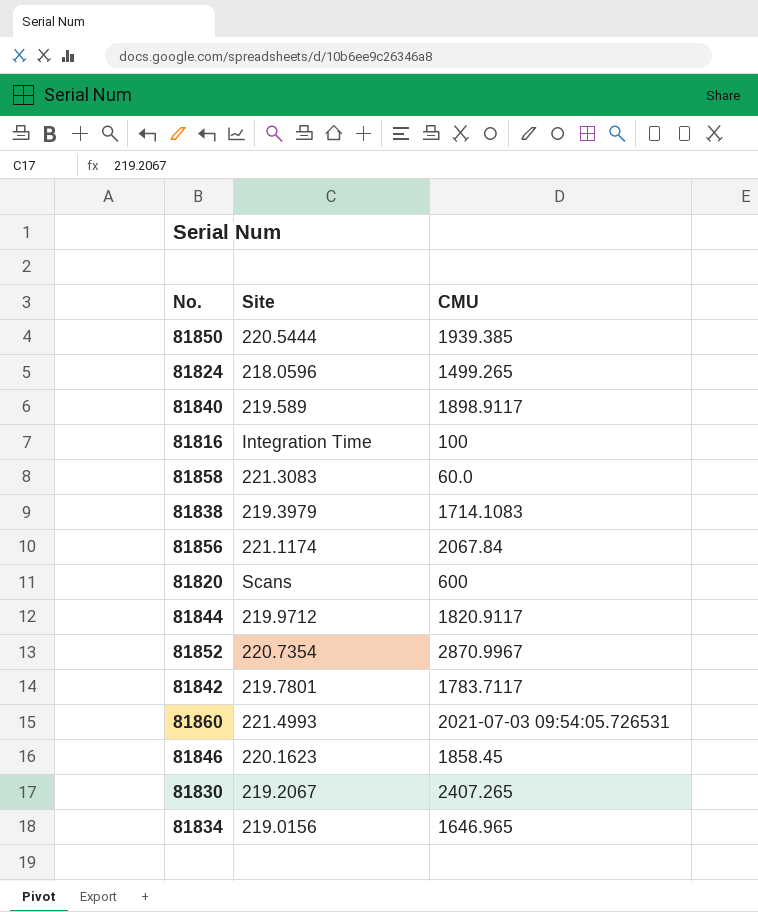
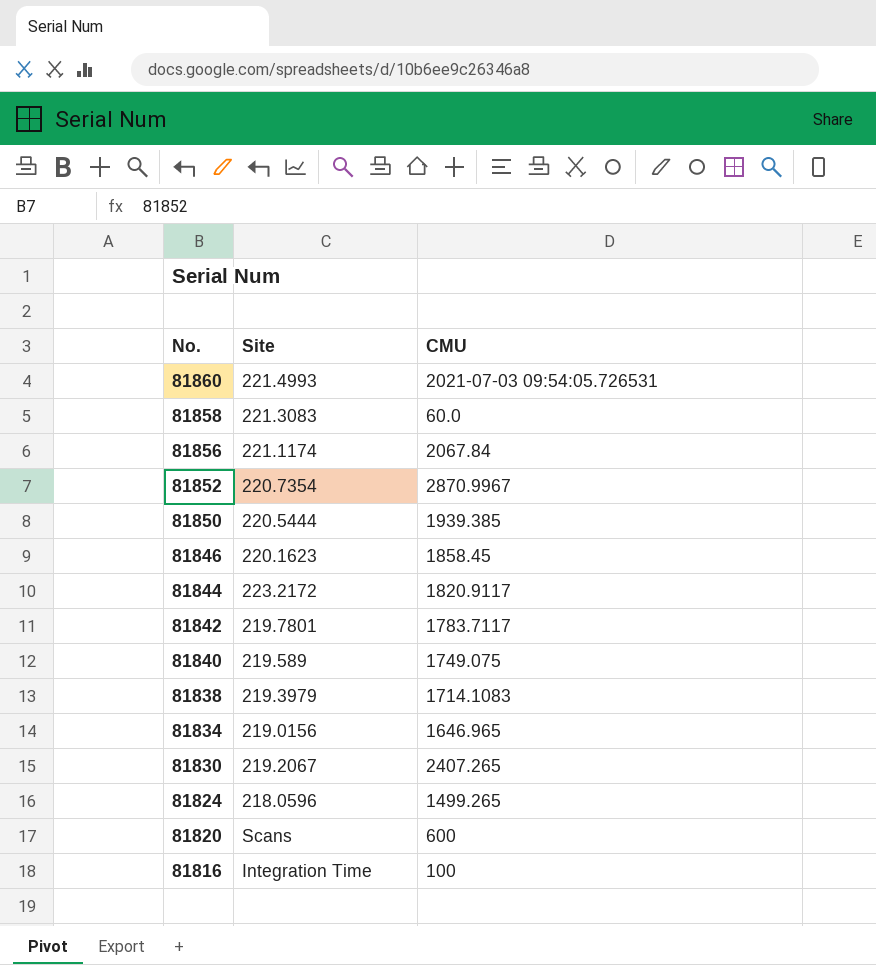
row order: none -> No. descending
81844 | Site: 219.9712 -> 223.2172
81840 | CMU: 1898.9117 -> 1749.075

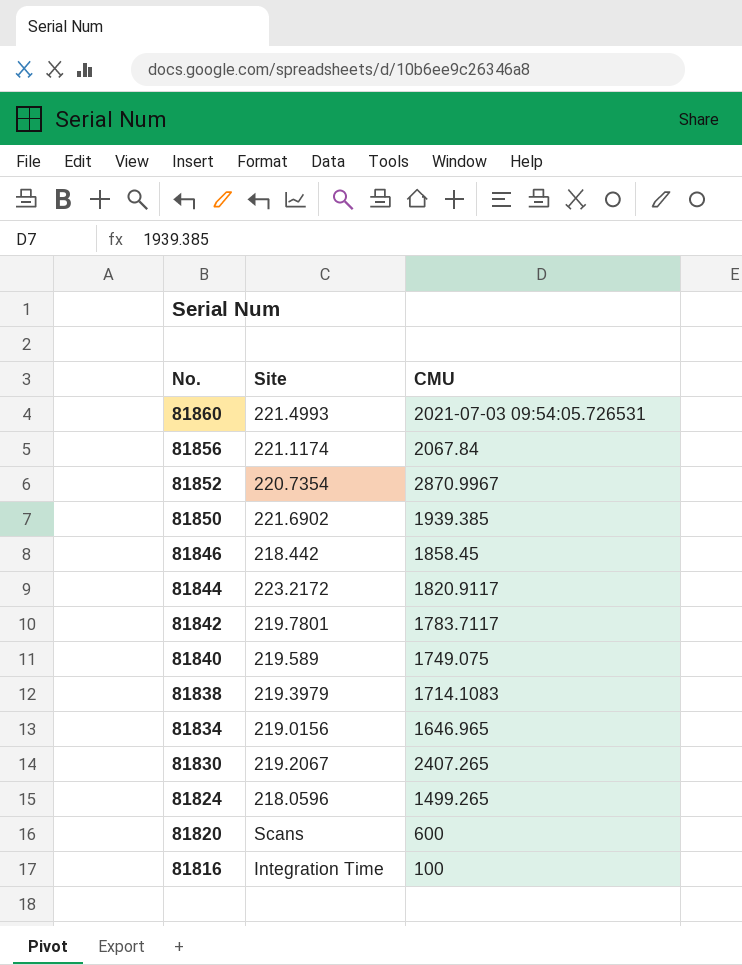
row 81858: 221.3083 | 60.0 -> none
81850 | Site: 220.5444 -> 221.6902
81846 | Site: 220.1623 -> 218.442

